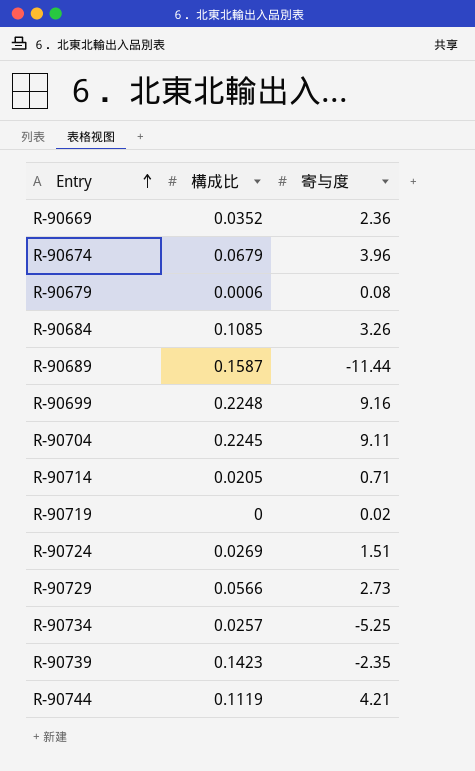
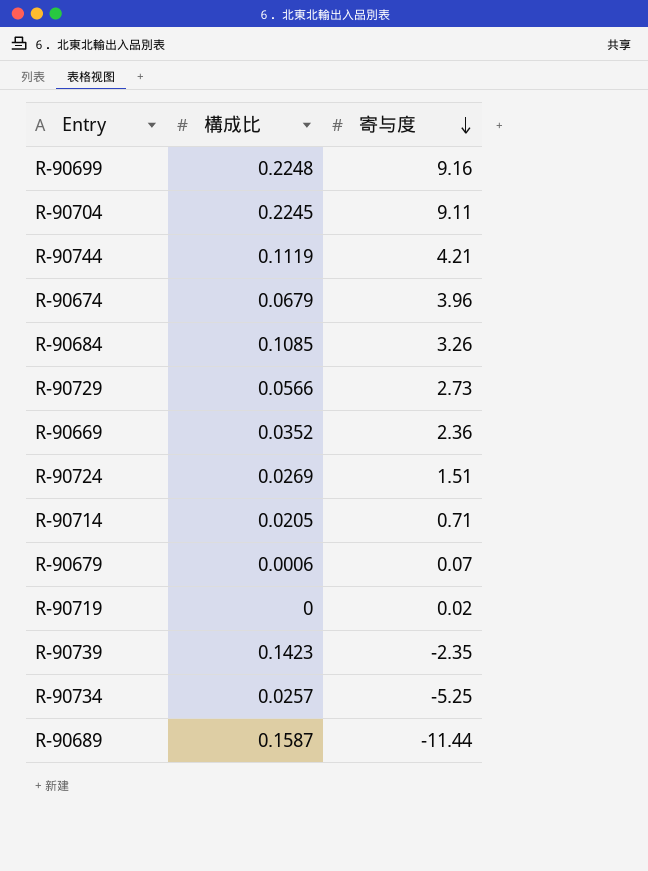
row order: Entry ascending -> 寄与度 descending
R-90679 | 寄与度: 0.08 -> 0.07

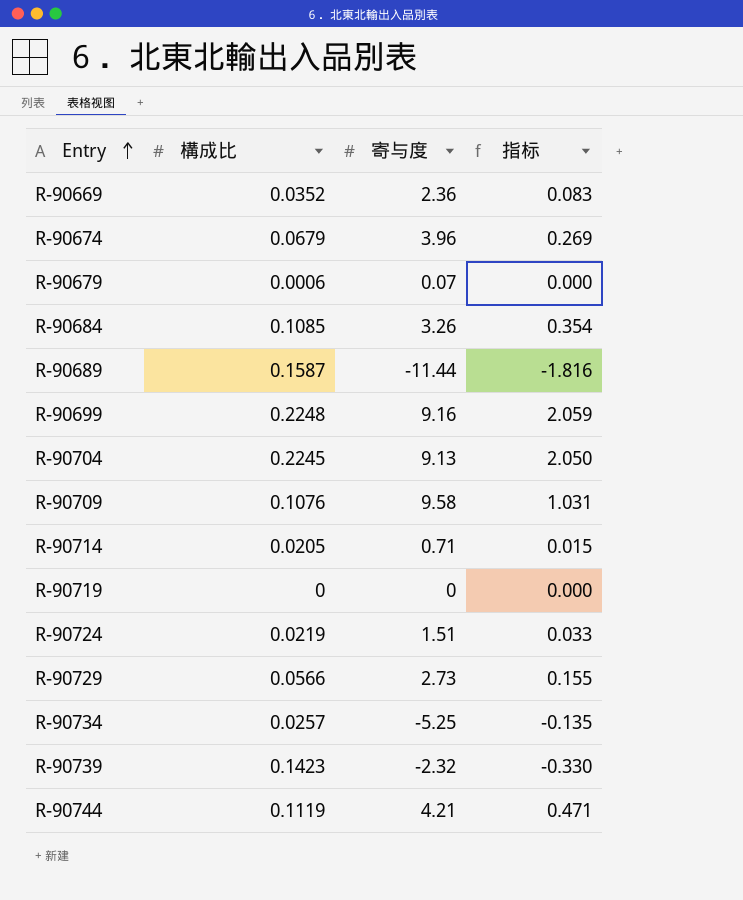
row order: 寄与度 descending -> Entry ascending
column 指标 | formula: none -> [構成比] * [寄与度]
R-90704 | 寄与度: 9.11 -> 9.13
row R-90709: none -> 0.1076 | 9.58 | 1.031
R-90719 | 寄与度: 0.02 -> 0
R-90724 | 構成比: 0.0269 -> 0.0219
R-90739 | 寄与度: -2.35 -> -2.32

